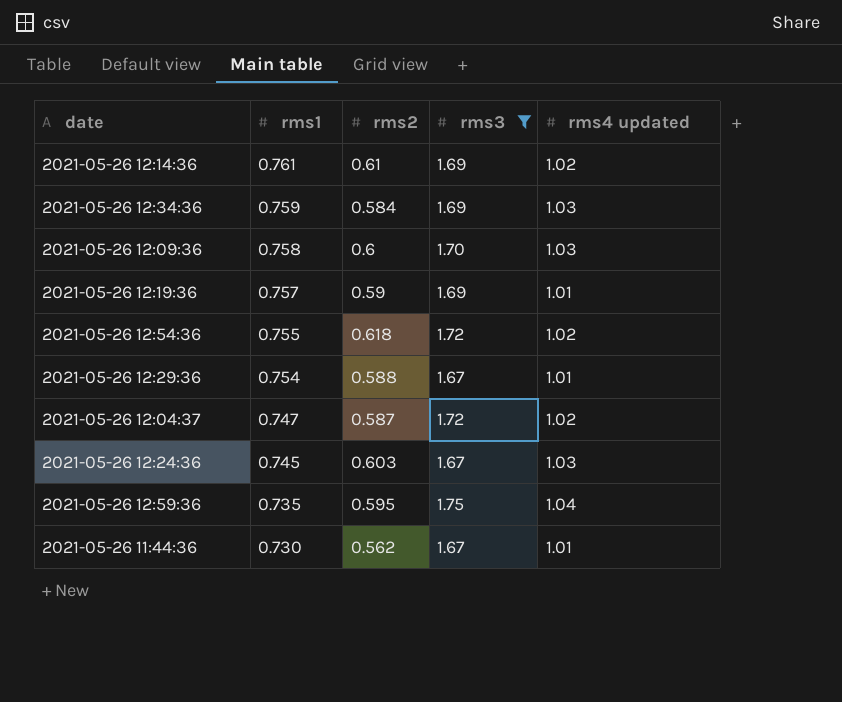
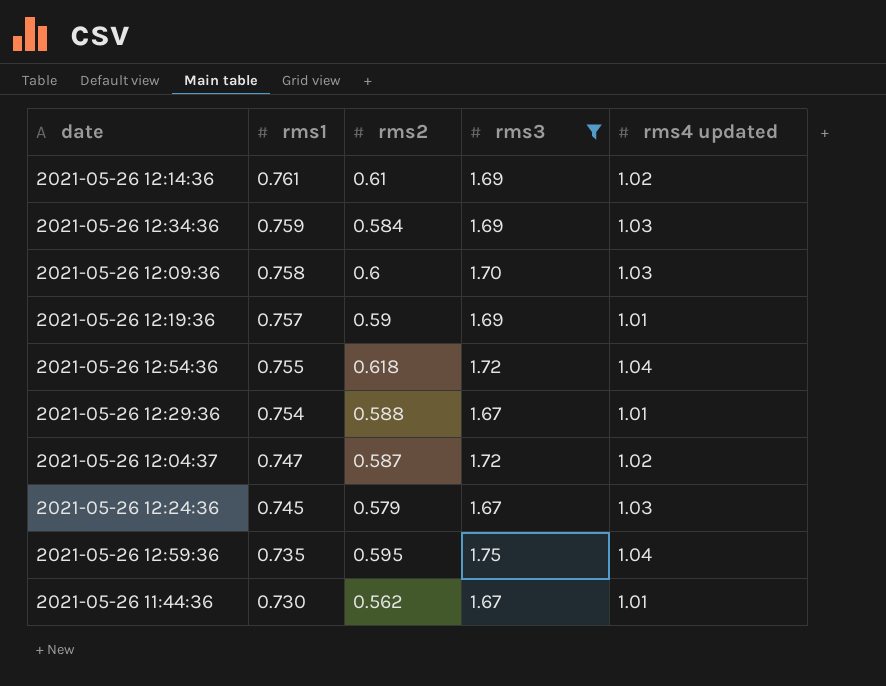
2021-05-26 12:54:36 | rms4 updated: 1.02 -> 1.04
2021-05-26 12:24:36 | rms2: 0.603 -> 0.579

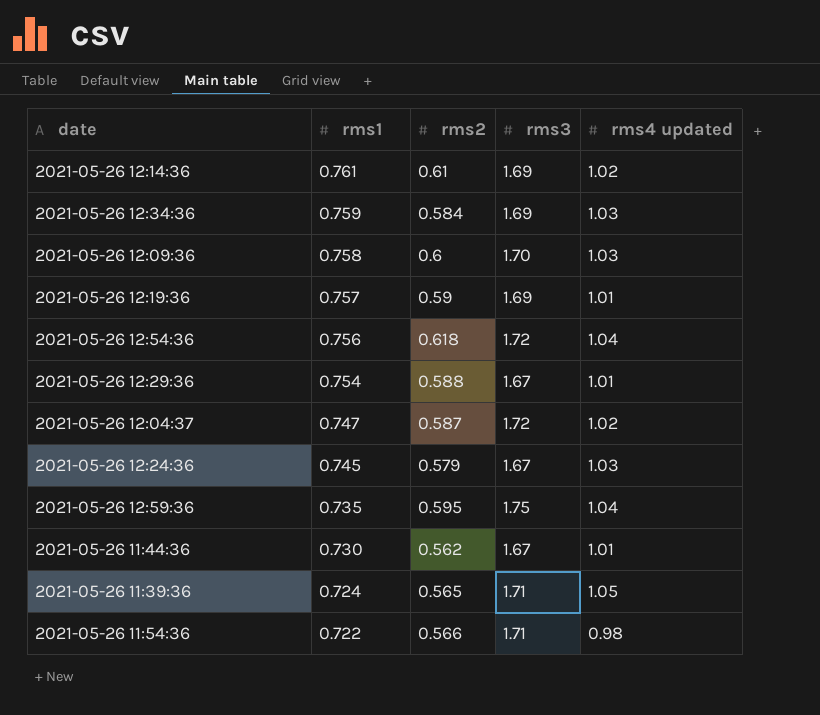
filter: rms3 != 1.71 -> none
2021-05-26 12:54:36 | rms1: 0.755 -> 0.756

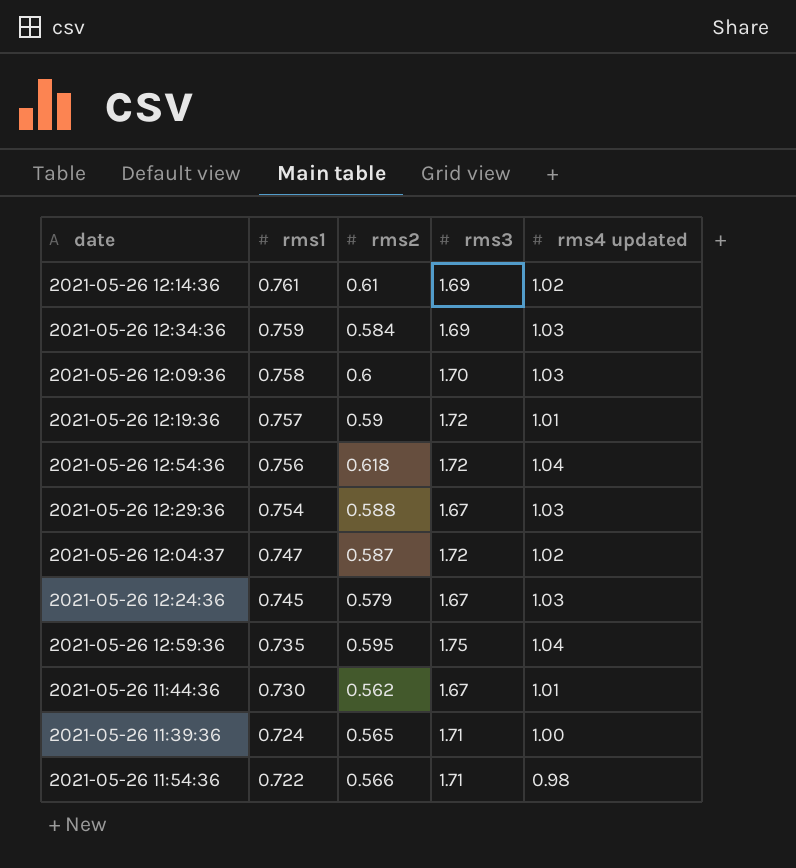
2021-05-26 12:19:36 | rms3: 1.69 -> 1.72
2021-05-26 12:29:36 | rms4 updated: 1.01 -> 1.03
2021-05-26 11:39:36 | rms4 updated: 1.05 -> 1.00

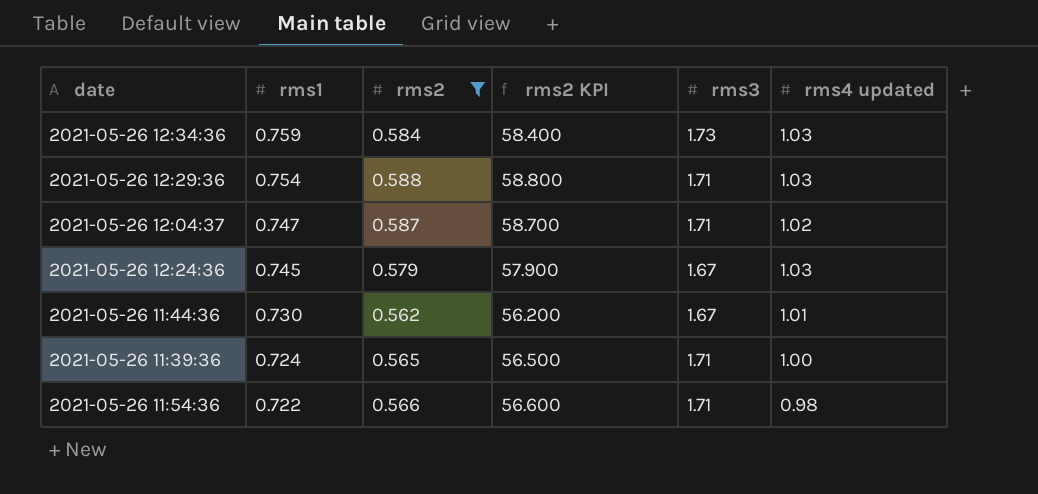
filter: none -> rms2 <= 0.588
column rms2 KPI | formula: none -> [rms2] * 100
2021-05-26 12:34:36 | rms3: 1.69 -> 1.73
2021-05-26 12:29:36 | rms3: 1.67 -> 1.71
2021-05-26 12:04:37 | rms3: 1.72 -> 1.71

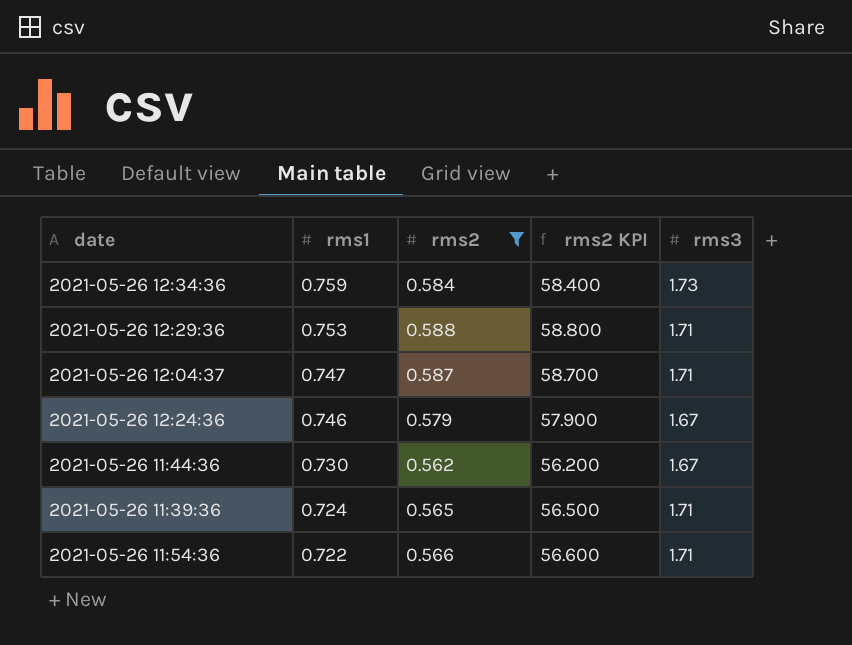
column rms4 updated | position: 6 -> none
2021-05-26 12:29:36 | rms1: 0.754 -> 0.753
2021-05-26 12:24:36 | rms1: 0.745 -> 0.746

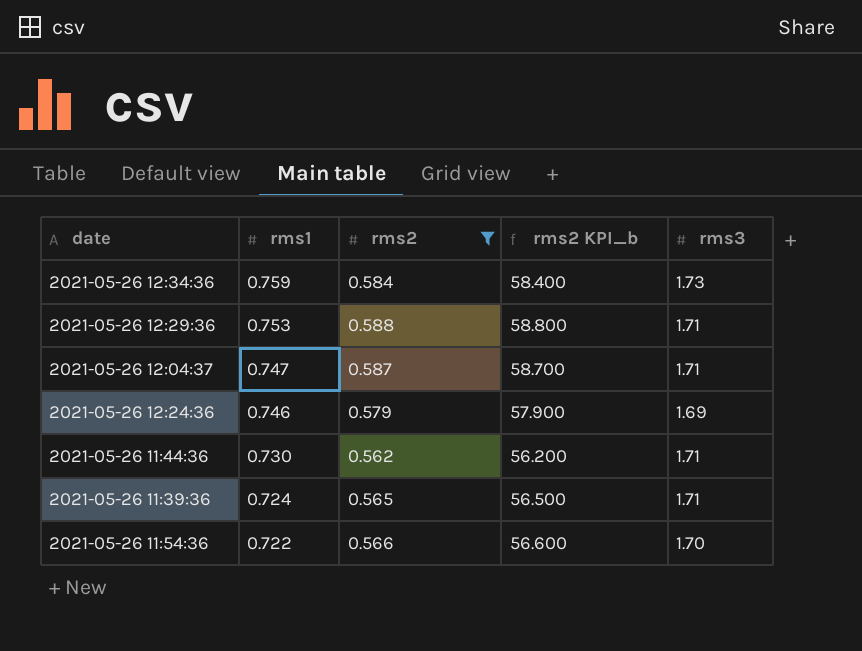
column name: rms2 KPI -> rms2 KPI_b
2021-05-26 12:24:36 | rms3: 1.67 -> 1.69
2021-05-26 11:44:36 | rms3: 1.67 -> 1.71
2021-05-26 11:54:36 | rms3: 1.71 -> 1.70

